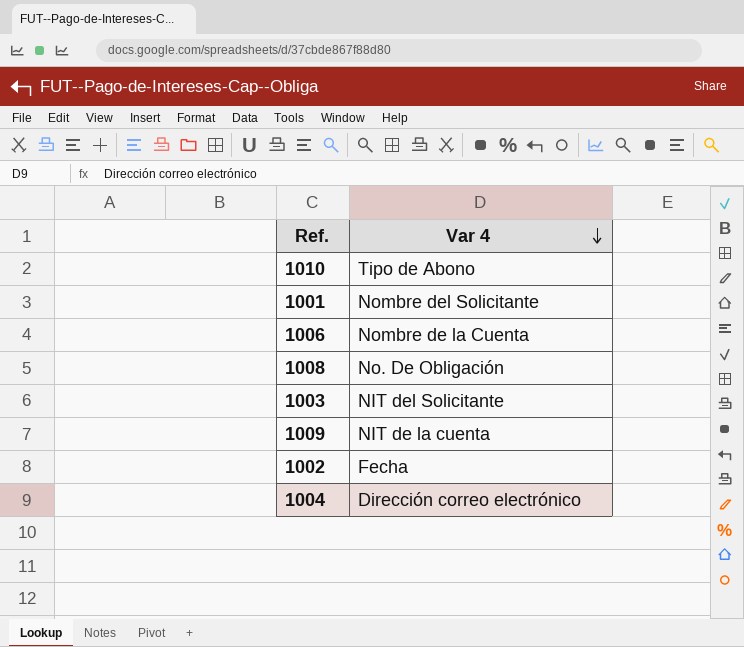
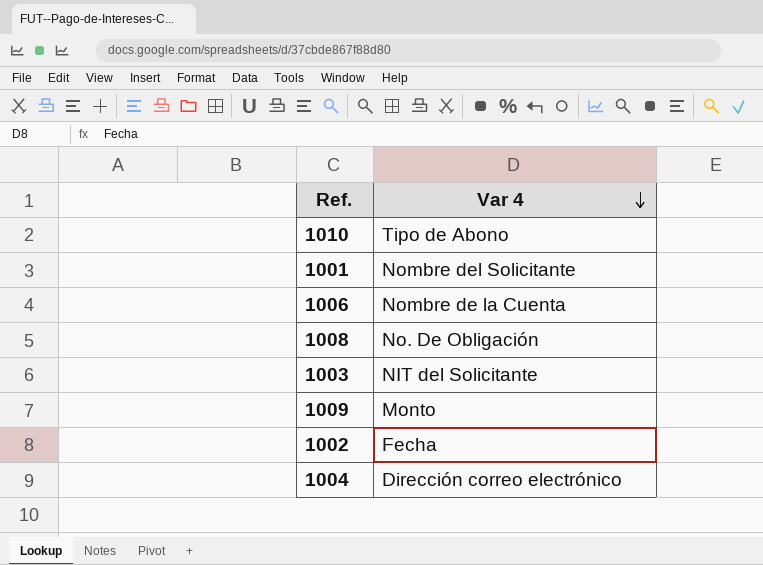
1009 | Var 4: NIT de la cuenta -> Monto

